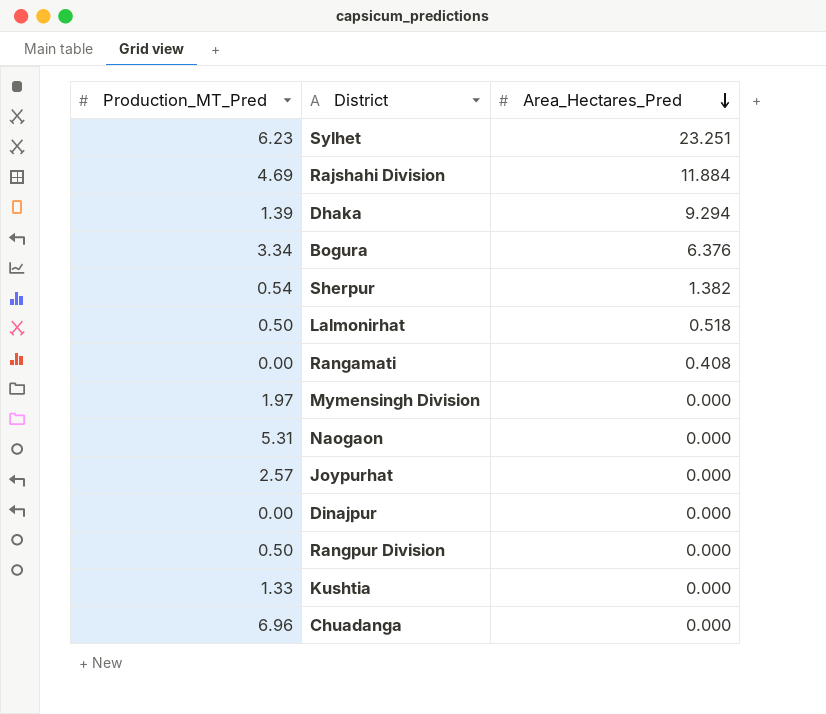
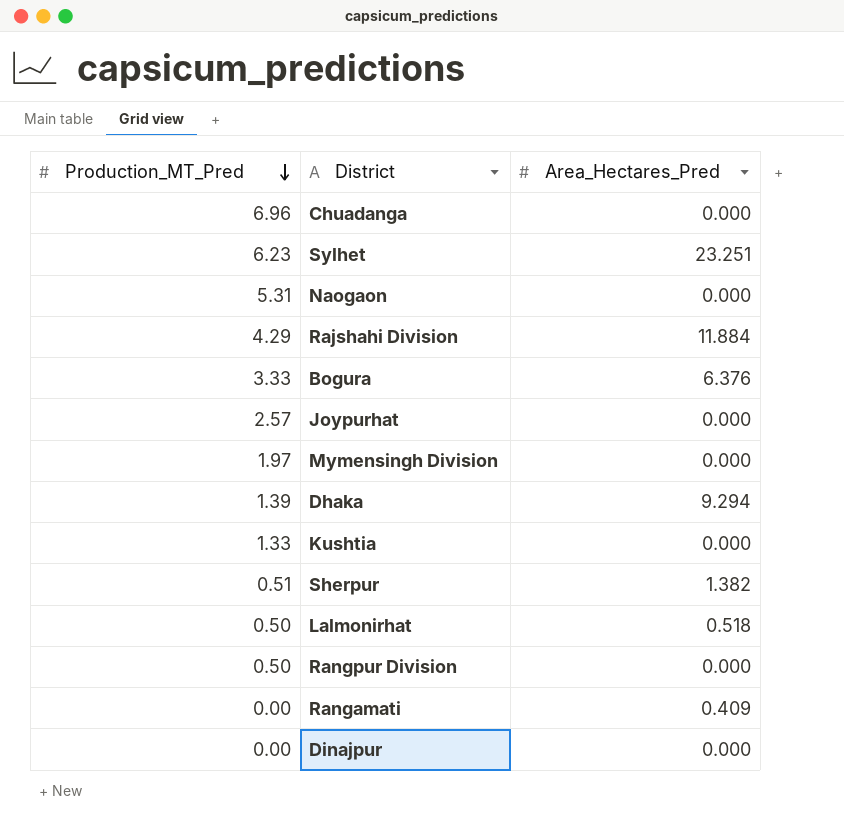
row order: Area_Hectares_Pred descending -> Production_MT_Pred descending
Rajshahi Division | Production_MT_Pred: 4.69 -> 4.29
Bogura | Production_MT_Pred: 3.34 -> 3.33
Sherpur | Production_MT_Pred: 0.54 -> 0.51
Rangamati | Area_Hectares_Pred: 0.408 -> 0.409

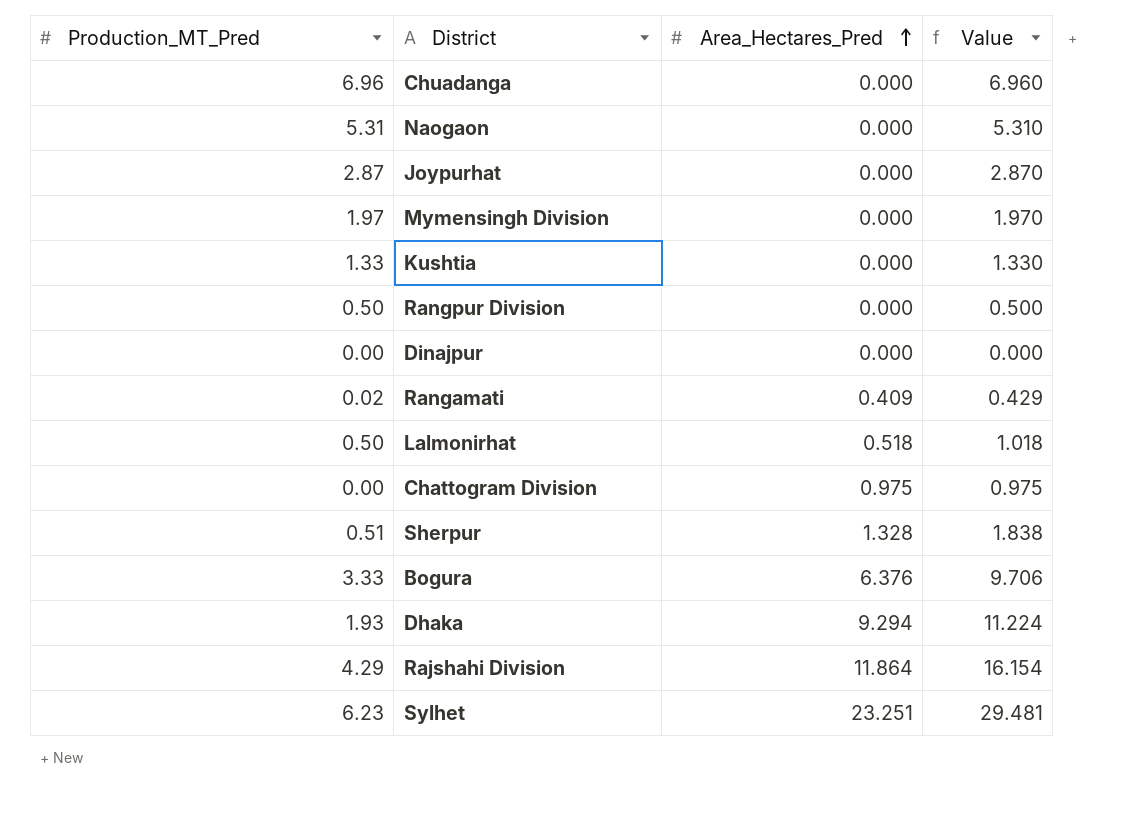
row order: Production_MT_Pred descending -> Area_Hectares_Pred ascending
column Value | formula: none -> [Production_MT_Pred] + [Area_Hectares_Pred]
Joypurhat | Production_MT_Pred: 2.57 -> 2.87
Rangamati | Production_MT_Pred: 0.00 -> 0.02
row Chattogram Division: none -> 0.00 | 0.975 | 0.975
Sherpur | Area_Hectares_Pred: 1.382 -> 1.328
Dhaka | Production_MT_Pred: 1.39 -> 1.93
Rajshahi Division | Area_Hectares_Pred: 11.884 -> 11.864

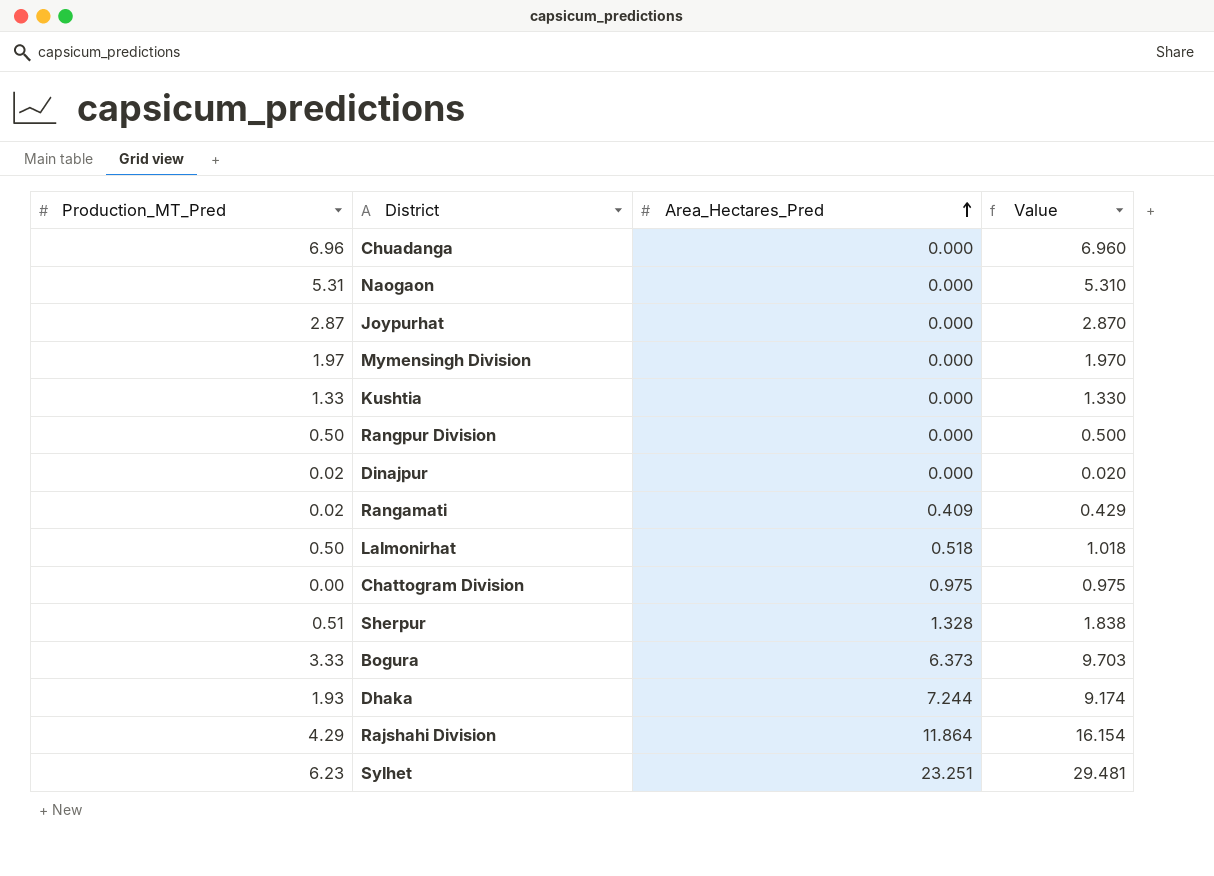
Dinajpur | Production_MT_Pred: 0.00 -> 0.02
Dinajpur | Value: 0.000 -> 0.020
Bogura | Area_Hectares_Pred: 6.376 -> 6.373
Bogura | Value: 9.706 -> 9.703
Dhaka | Area_Hectares_Pred: 9.294 -> 7.244
Dhaka | Value: 11.224 -> 9.174

